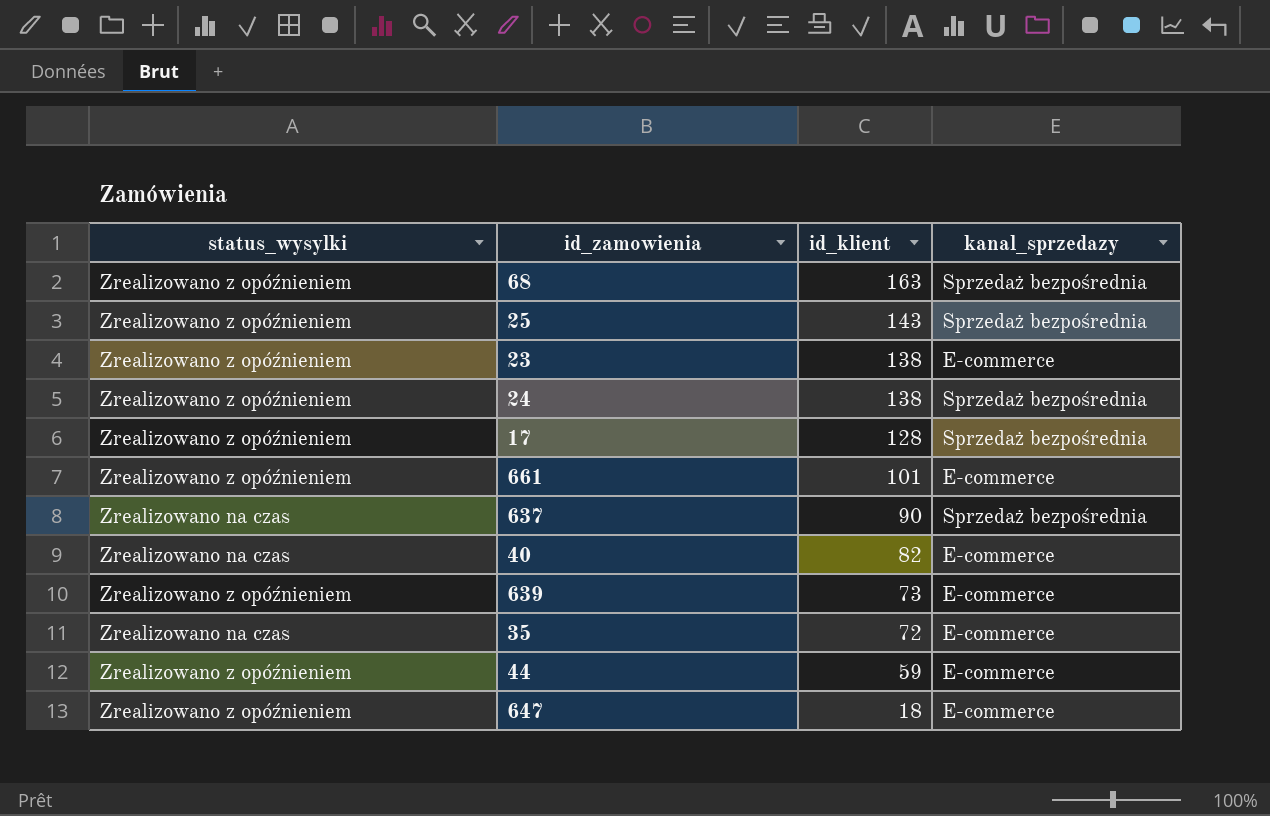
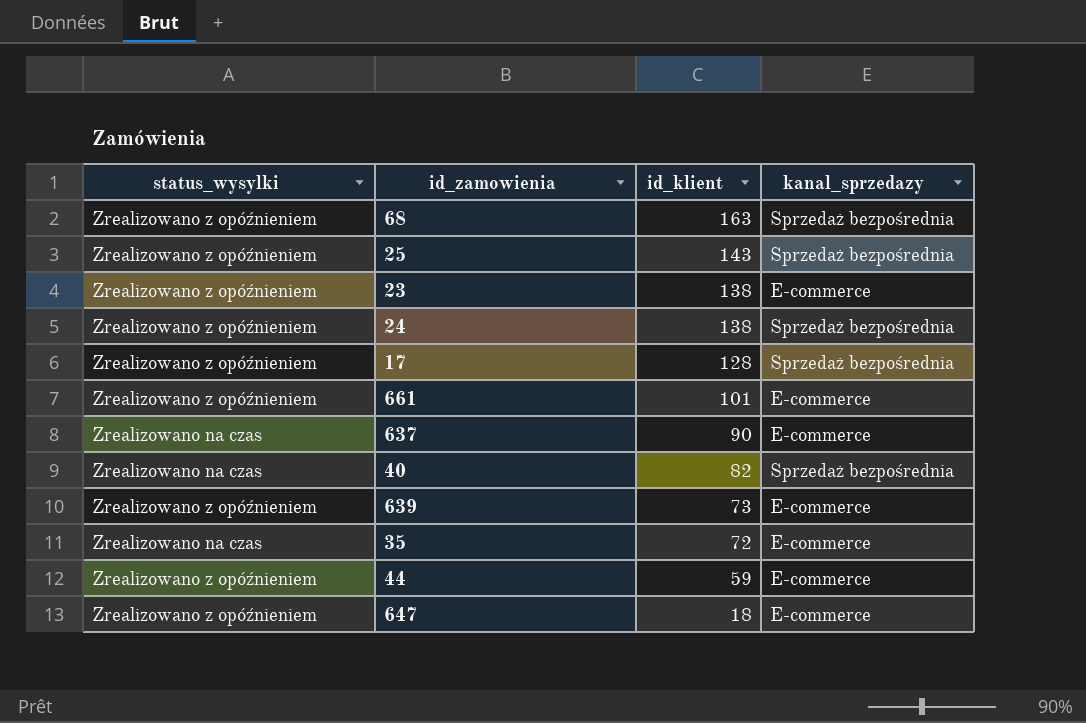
637 | kanal_sprzedazy: Sprzedaż bezpośrednia -> E-commerce
40 | kanal_sprzedazy: E-commerce -> Sprzedaż bezpośrednia

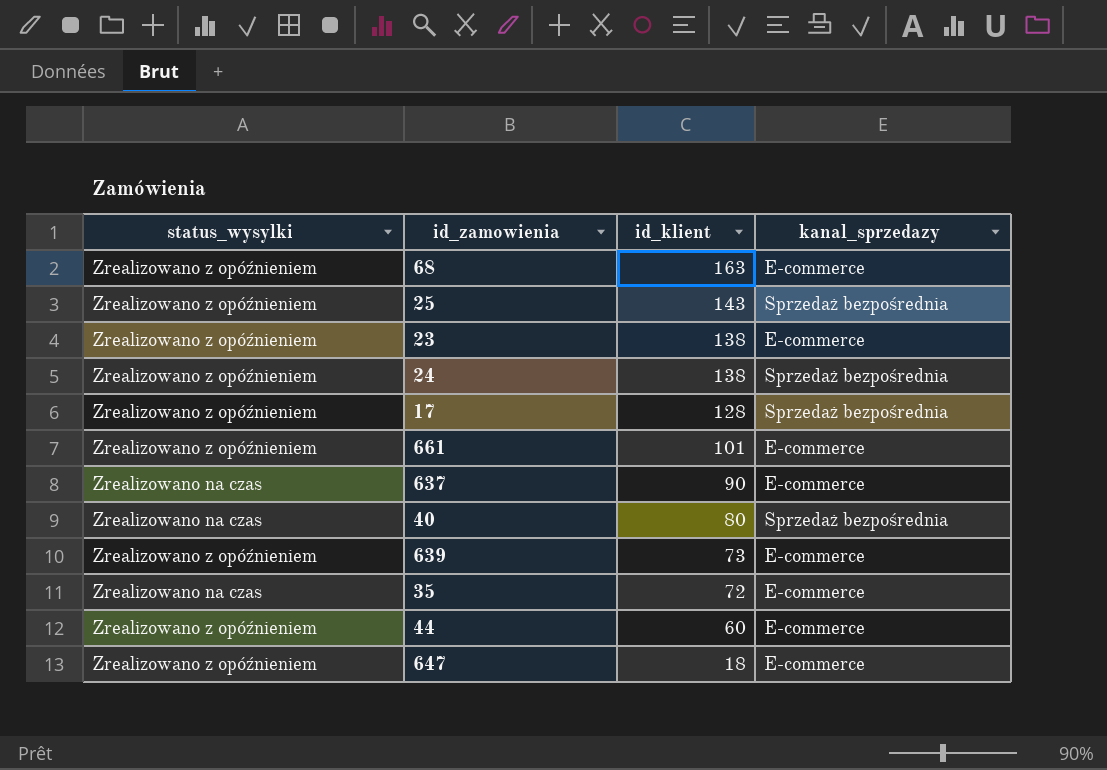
68 | kanal_sprzedazy: Sprzedaż bezpośrednia -> E-commerce
40 | id_klient: 82 -> 80
44 | id_klient: 59 -> 60

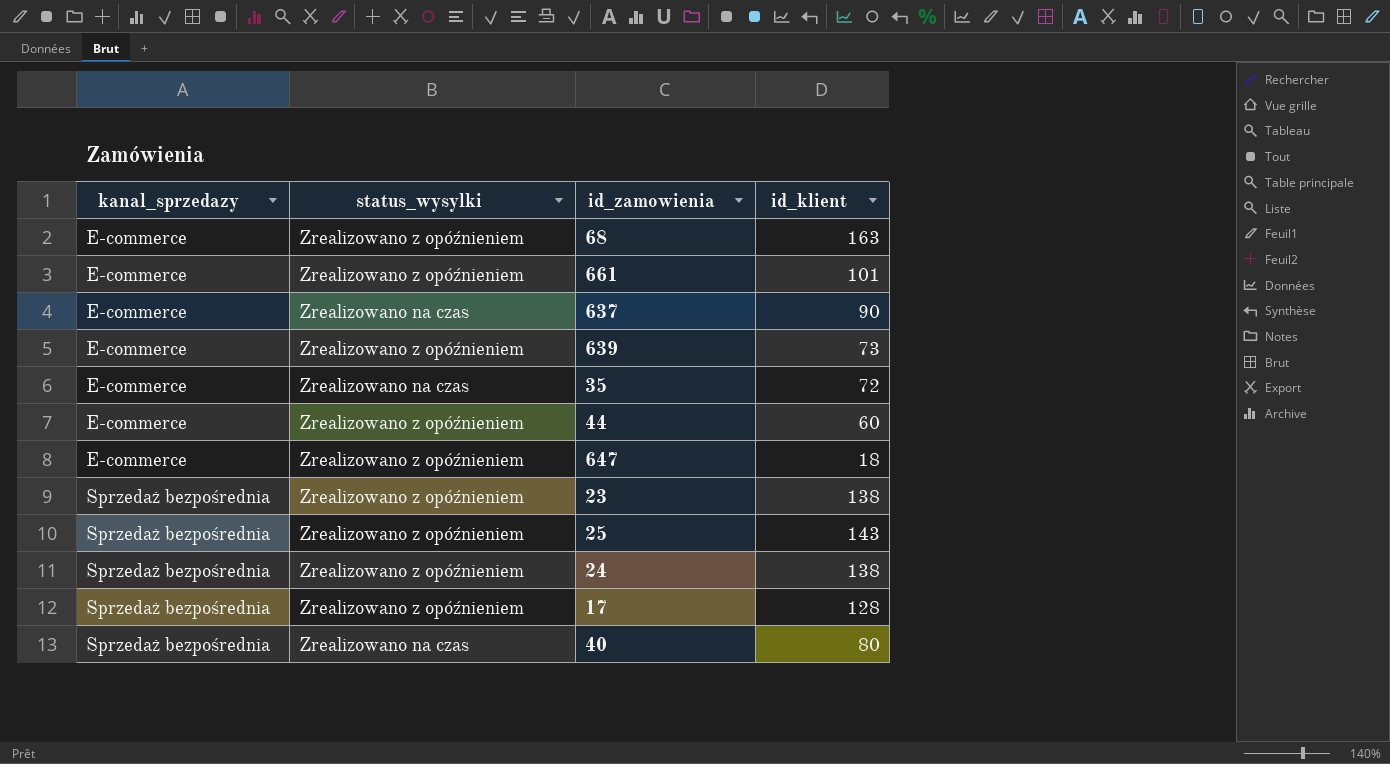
row order: id_klient descending -> kanal_sprzedazy ascending
column kanal_sprzedazy | position: 4 -> 1
23 | kanal_sprzedazy: E-commerce -> Sprzedaż bezpośrednia

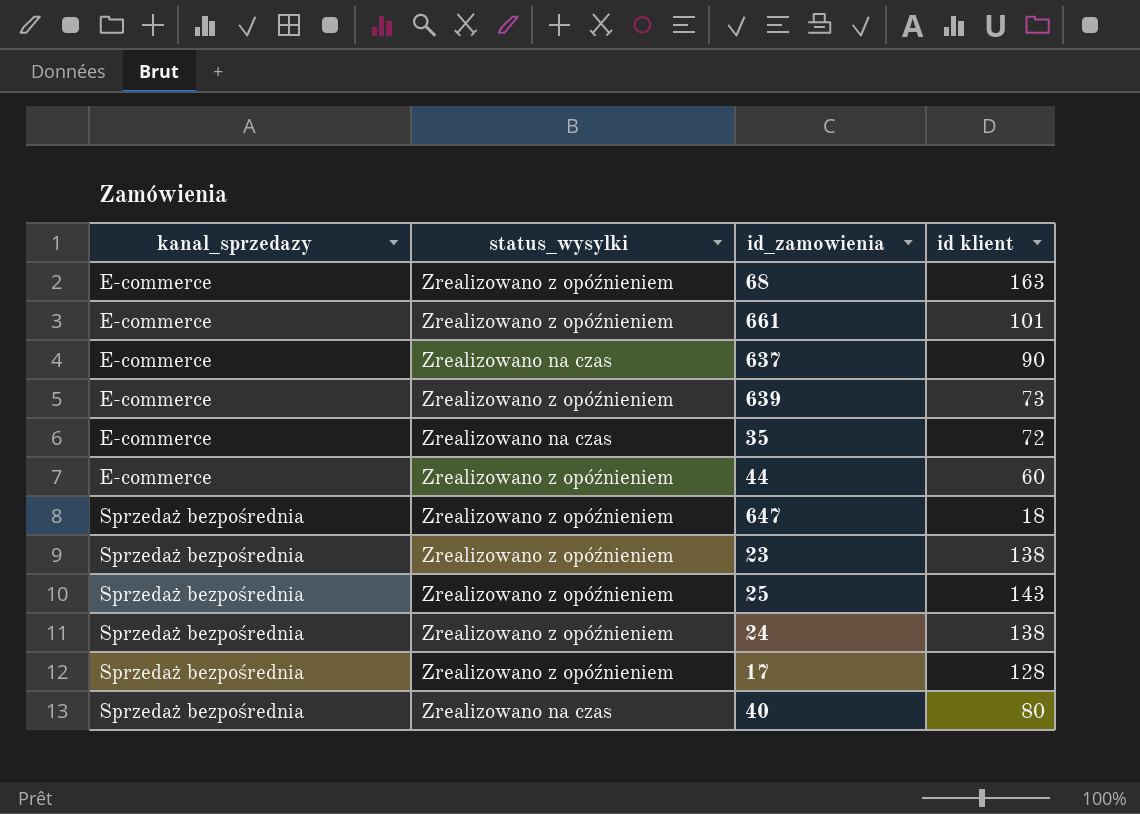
column name: id_klient -> id klient
647 | kanal_sprzedazy: E-commerce -> Sprzedaż bezpośrednia

